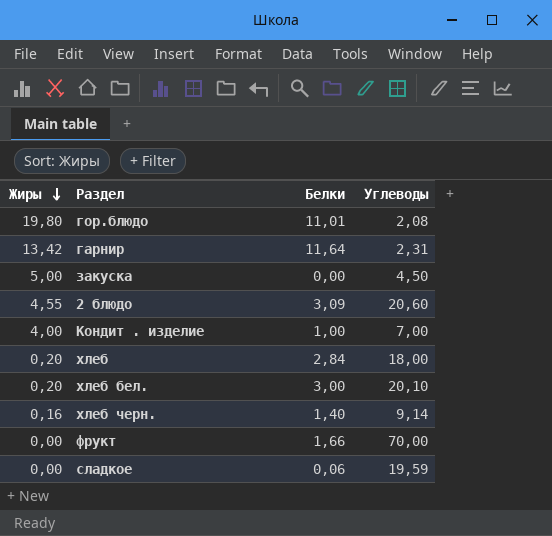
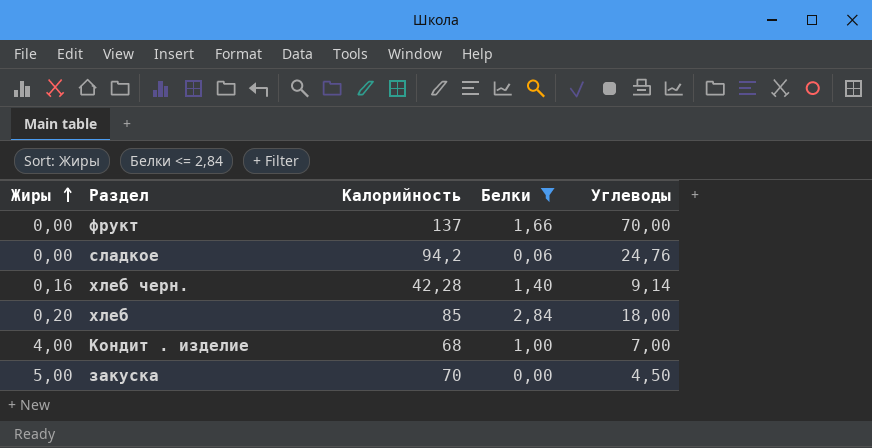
filter: none -> Белки <= 2,84
row order: Жиры descending -> Жиры ascending
column Калорийность | position: none -> 3
сладкое | Углеводы: 19,59 -> 24,76

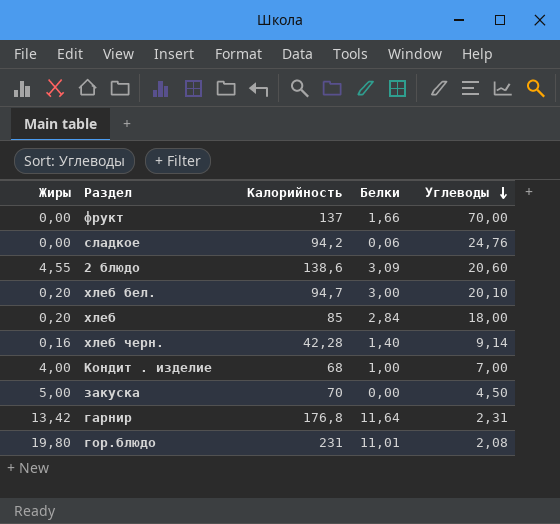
filter: Белки <= 2,84 -> none
row order: Жиры ascending -> Углеводы descending

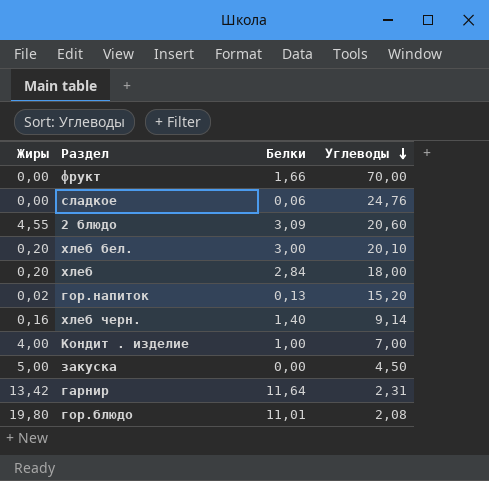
column Калорийность | position: 3 -> none
row гор.напиток: none -> 0,02 | 0,13 | 15,20

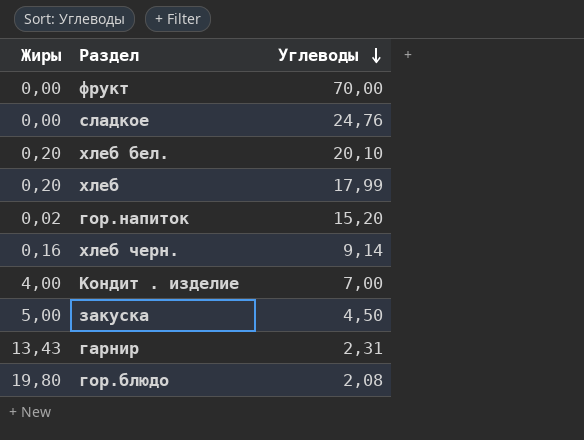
column Белки | position: 3 -> none
row 2 блюдо: 4,55 | 3,09 | 20,60 -> none
хлеб | Углеводы: 18,00 -> 17,99
гарнир | Жиры: 13,42 -> 13,43

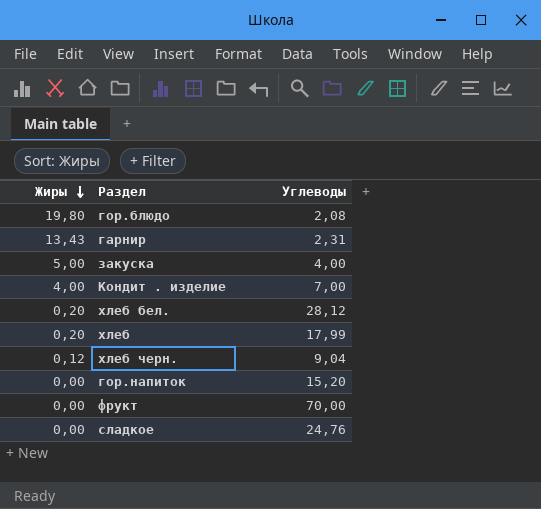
row order: Углеводы descending -> Жиры descending
закуска | Углеводы: 4,50 -> 4,00
хлеб бел. | Углеводы: 20,10 -> 28,12
хлеб черн. | Жиры: 0,16 -> 0,12
хлеб черн. | Углеводы: 9,14 -> 9,04
гор.напиток | Жиры: 0,02 -> 0,00

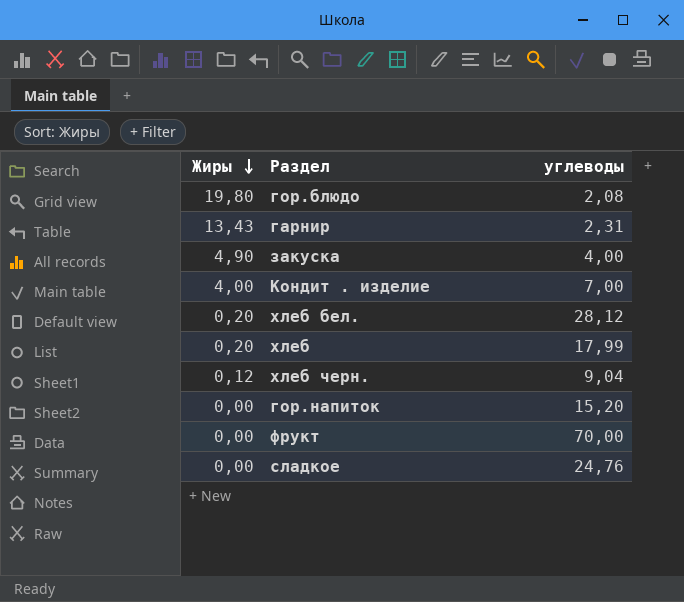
column name: Углеводы -> углеводы
закуска | Жиры: 5,00 -> 4,90

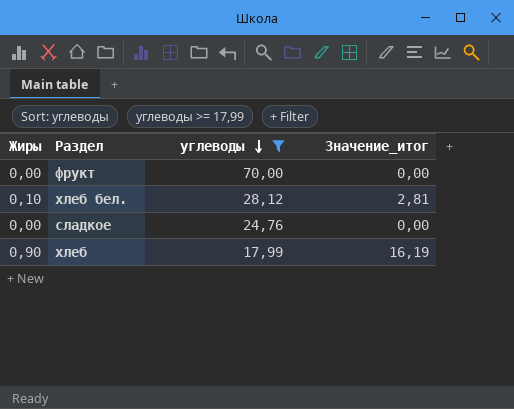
filter: none -> углеводы >= 17,99
row order: Жиры descending -> углеводы descending
column Значение_итог | formula: none -> [Жиры] * [углеводы]
хлеб бел. | Жиры: 0,20 -> 0,10
хлеб | Жиры: 0,20 -> 0,90

